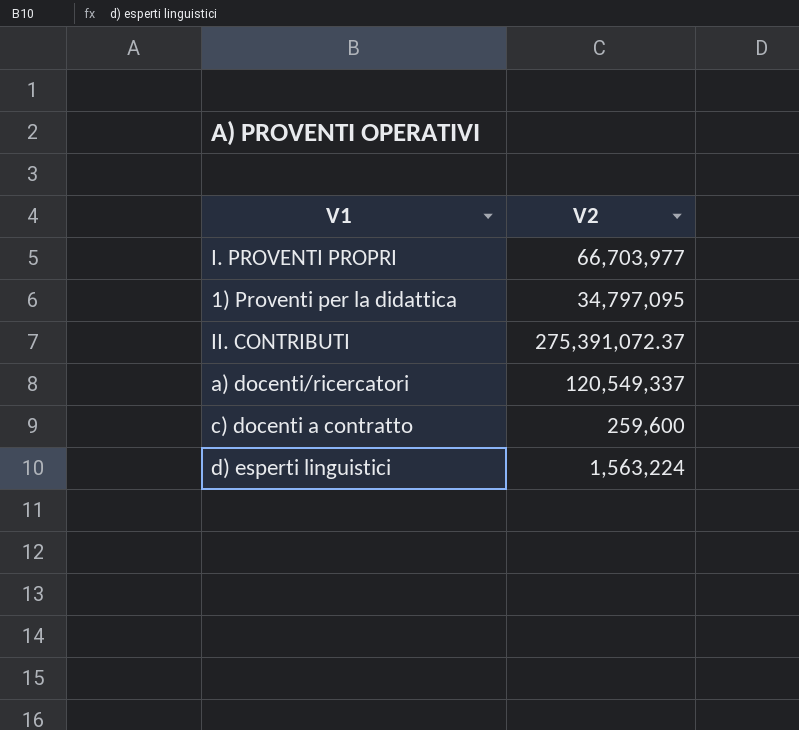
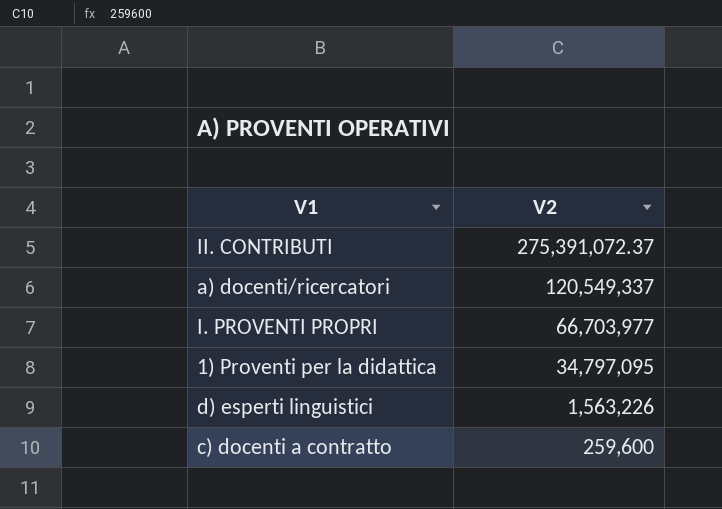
row order: none -> V2 descending
d) esperti linguistici | V2: 1,563,224 -> 1,563,226

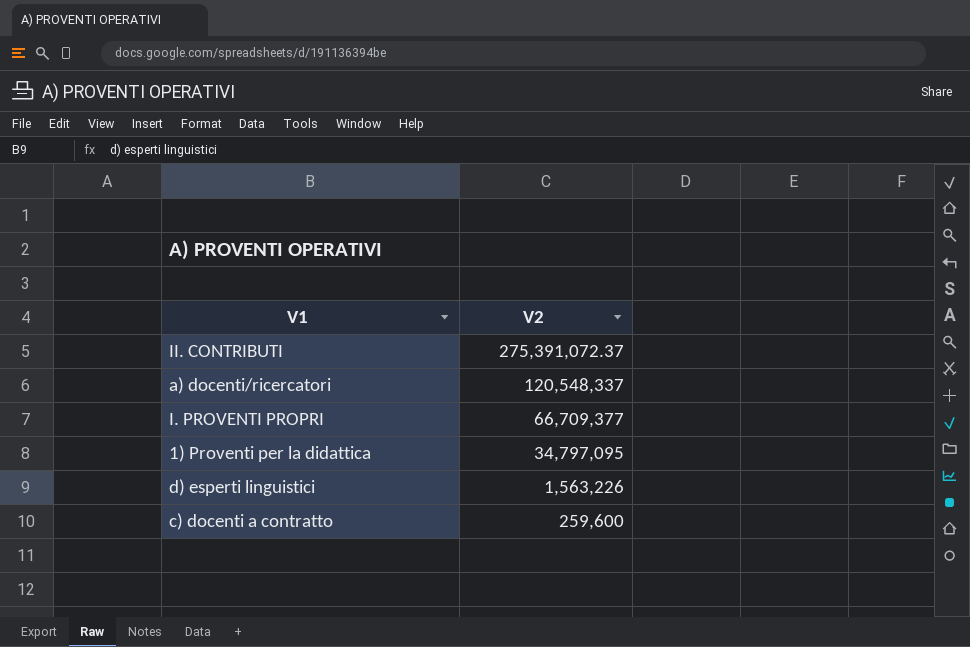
a) docenti/ricercatori | V2: 120,549,337 -> 120,548,337
I. PROVENTI PROPRI | V2: 66,703,977 -> 66,709,377

